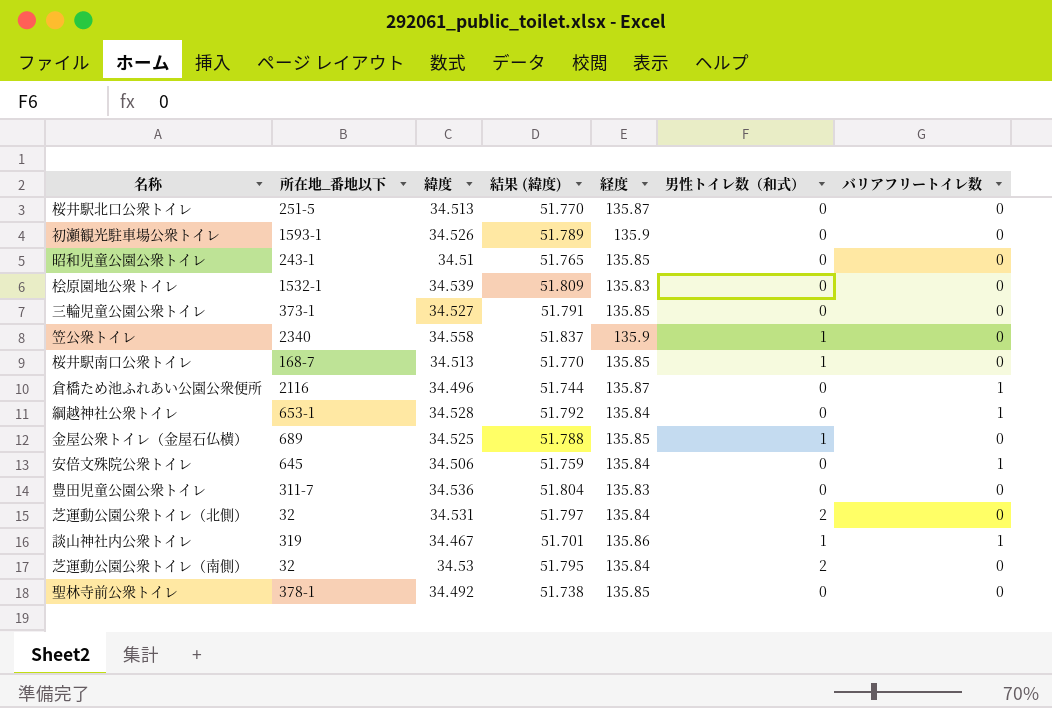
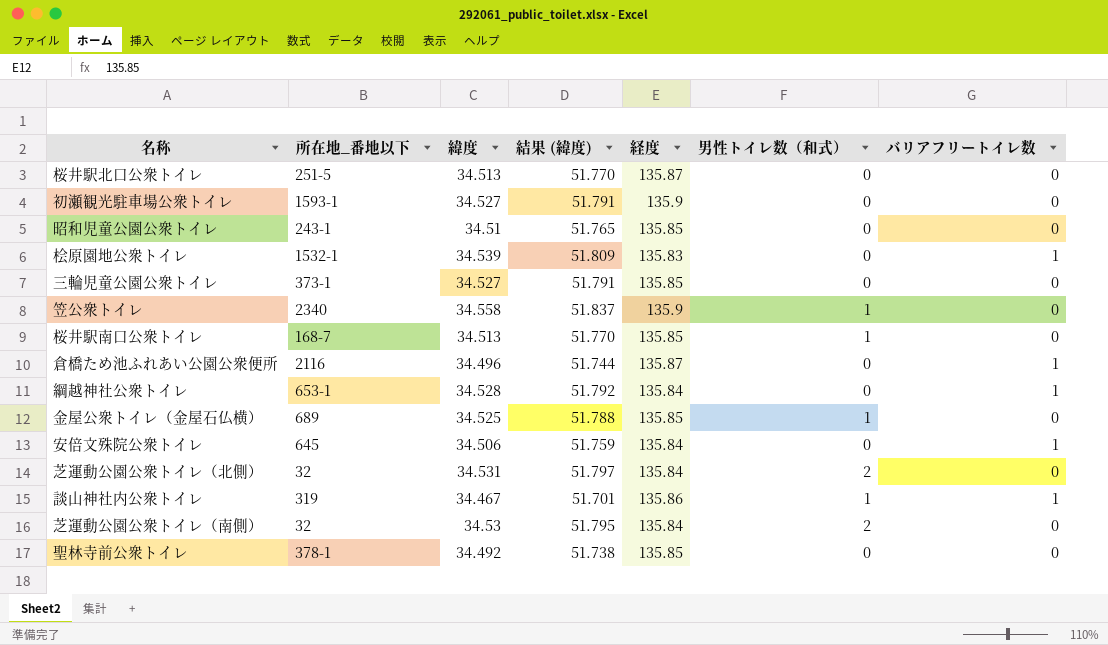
row 豊田児童公園公衆トイレ: 311-7 | 34.536 | 51.804 | 135.83 | 0 | 0 -> none
初瀬観光駐車場公衆トイレ | 緯度: 34.526 -> 34.527
初瀬観光駐車場公衆トイレ | 結果 (緯度): 51.789 -> 51.791
桧原園地公衆トイレ | バリアフリートイレ数: 0 -> 1

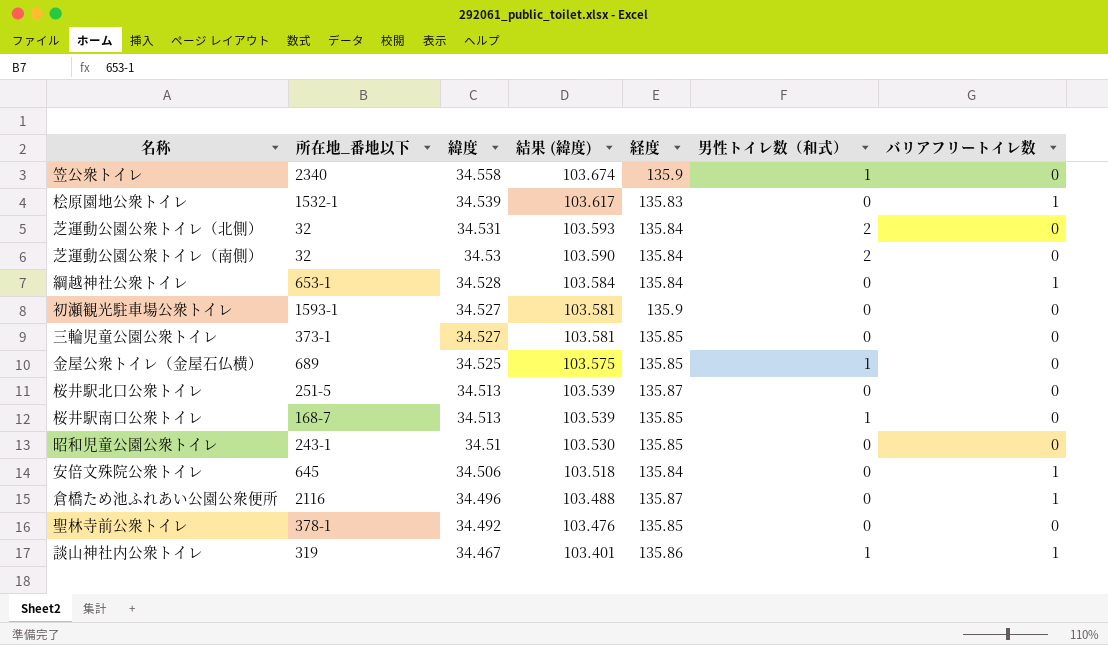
row order: none -> 緯度 descending
column 結果 (緯度) | formula: [緯度] * 1.5 -> [緯度] * 3

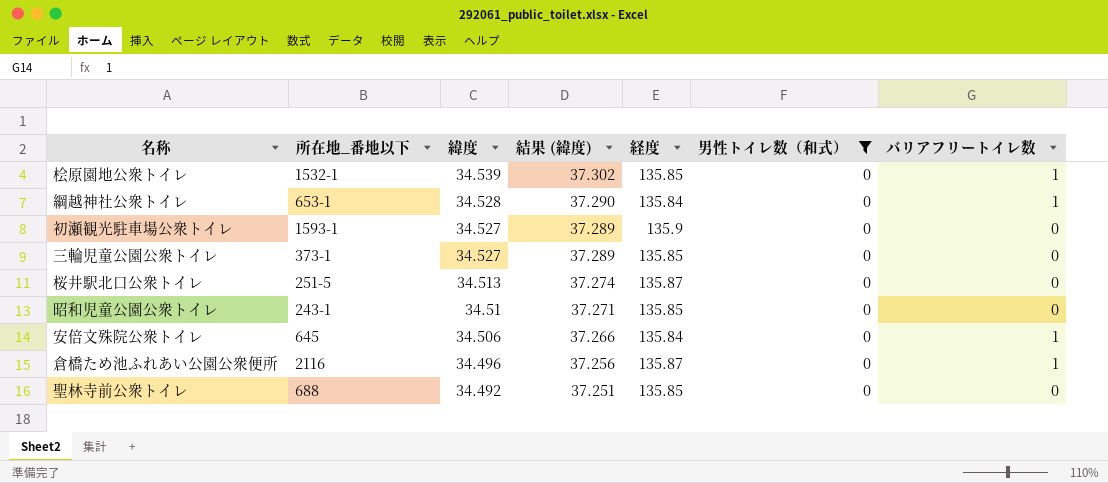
filter: none -> 男性トイレ数（和式） = 0
column 結果 (緯度) | formula: [緯度] * 3 -> [緯度] * 1.08
桧原園地公衆トイレ | 経度: 135.83 -> 135.85
聖林寺前公衆トイレ | 所在地_番地以下: 378-1 -> 688

